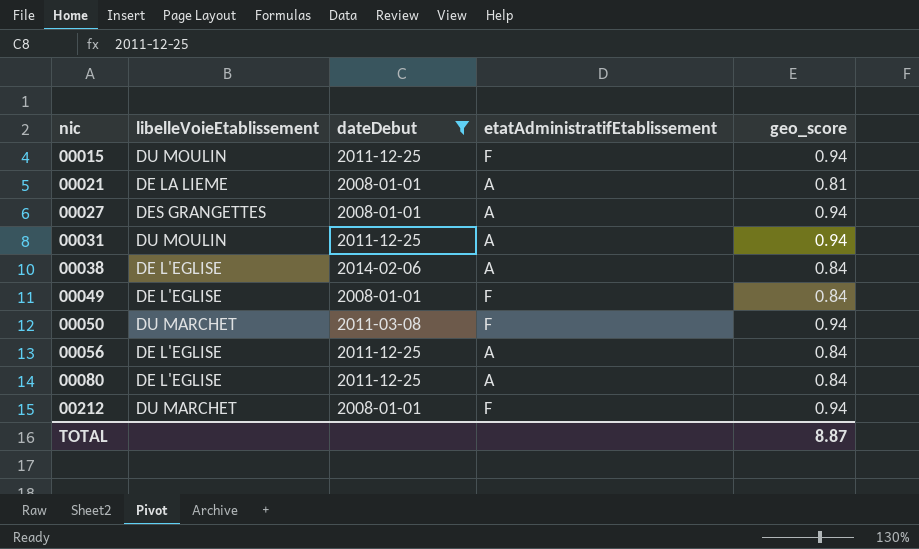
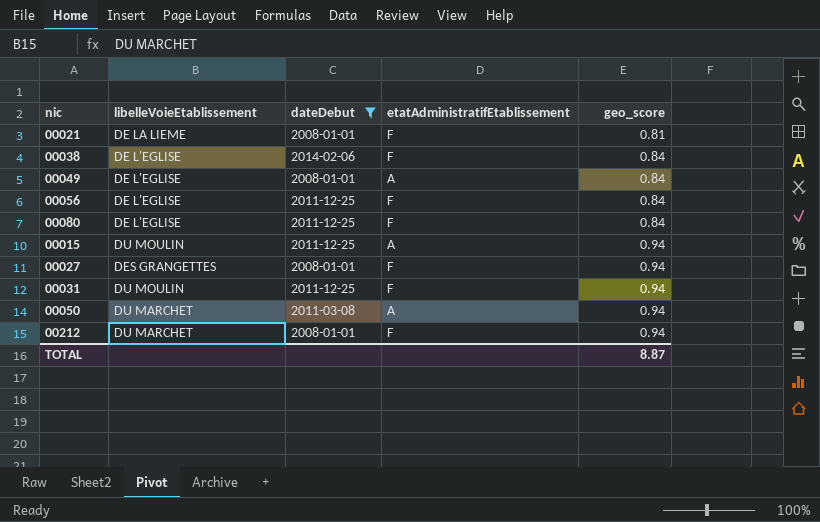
row order: nic ascending -> geo_score ascending
00021 | etatAdministratifEtablissement: A -> F
00038 | etatAdministratifEtablissement: A -> F
00049 | etatAdministratifEtablissement: F -> A
00056 | etatAdministratifEtablissement: A -> F
00080 | etatAdministratifEtablissement: A -> F
00015 | etatAdministratifEtablissement: F -> A
00027 | etatAdministratifEtablissement: A -> F
00031 | etatAdministratifEtablissement: A -> F
00050 | etatAdministratifEtablissement: F -> A

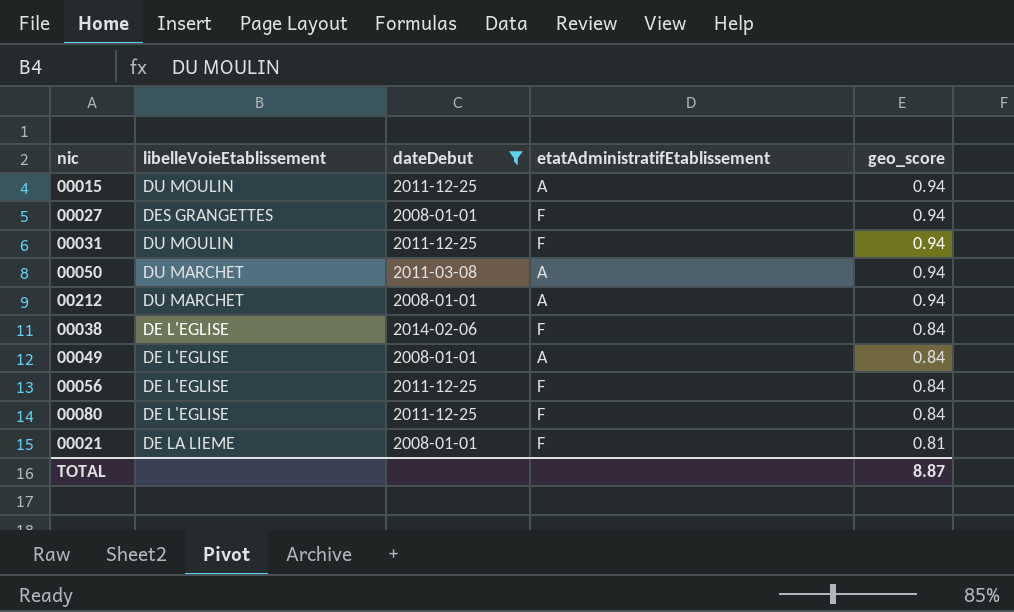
row order: geo_score ascending -> geo_score descending
00212 | etatAdministratifEtablissement: F -> A

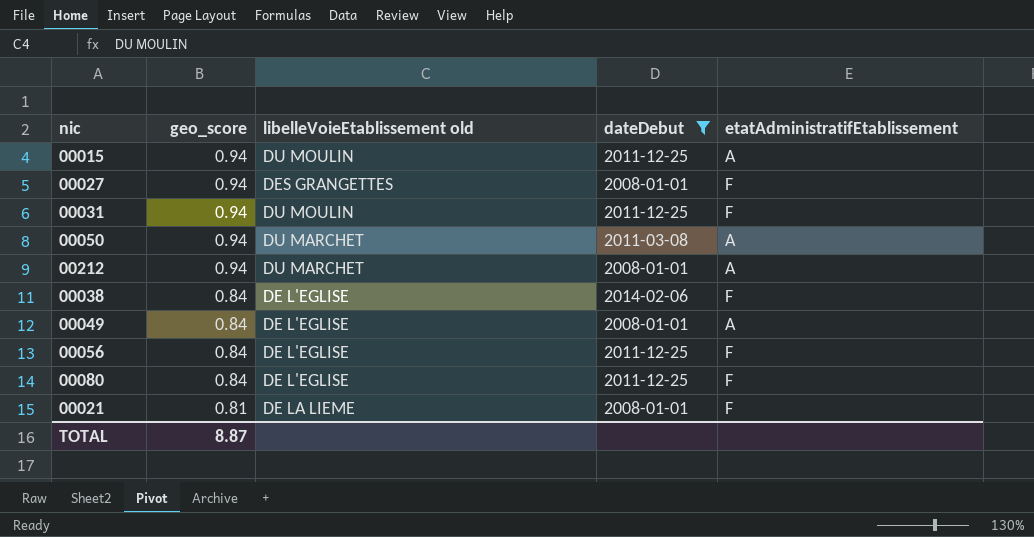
column geo_score | position: 5 -> 2
column name: libelleVoieEtablissement -> libelleVoieEtablissement old

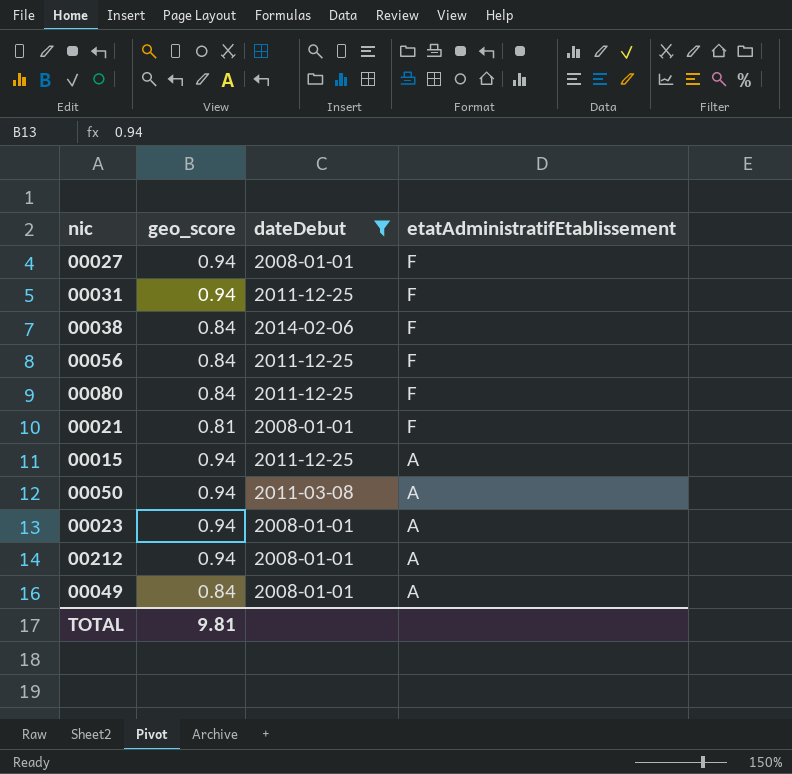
row order: geo_score descending -> etatAdministratifEtablissement descending
column libelleVoieEtablissement old | position: 3 -> none
row 00023: none -> 0.94 | 2008-01-01 | A
TOTAL | geo_score: 8.87 -> 9.81

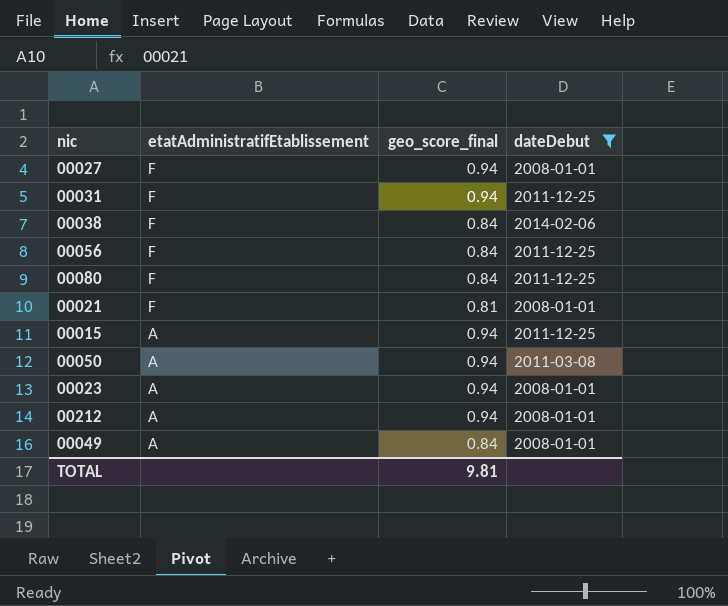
column etatAdministratifEtablissement | position: 4 -> 2
column name: geo_score -> geo_score_final

